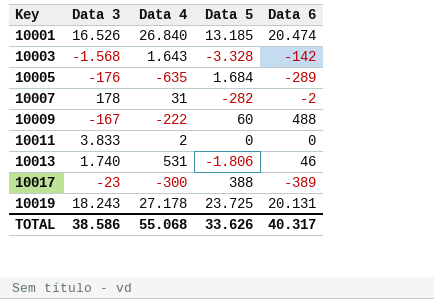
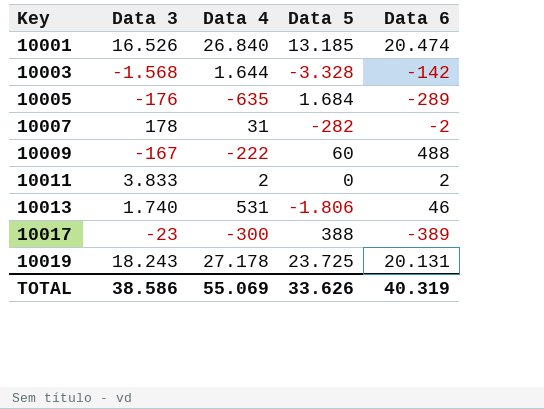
10003 | Data 4: 1.643 -> 1.644
10011 | Data 6: 0 -> 2
TOTAL | Data 4: 55.068 -> 55.069
TOTAL | Data 6: 40.317 -> 40.319

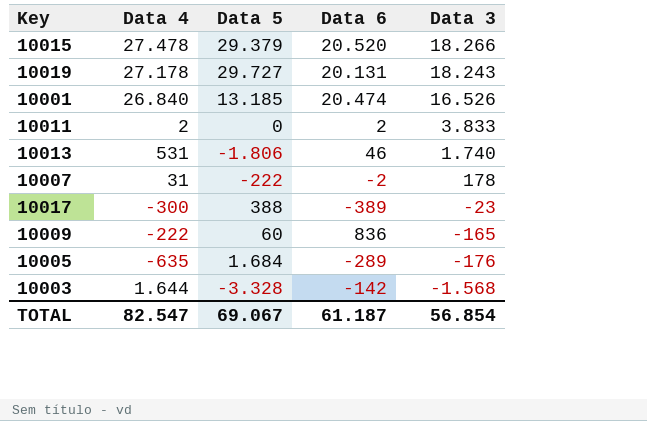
row order: Key ascending -> Data 3 descending
column Data 3 | position: 2 -> 5
row 10015: none -> 27.478 | 29.379 | 20.520 | 18.266
10019 | Data 5: 23.725 -> 29.727
10007 | Data 5: -282 -> -222
10009 | Data 6: 488 -> 836
10009 | Data 3: -167 -> -165
TOTAL | Data 4: 55.069 -> 82.547
TOTAL | Data 5: 33.626 -> 69.067
TOTAL | Data 6: 40.319 -> 61.187
TOTAL | Data 3: 38.586 -> 56.854

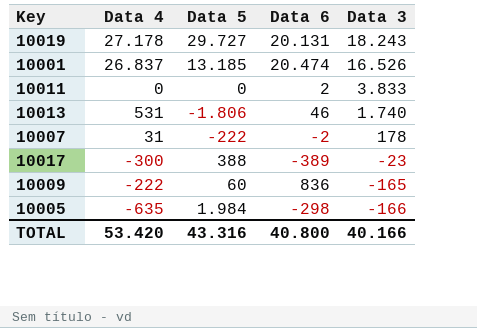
row 10015: 27.478 | 29.379 | 20.520 | 18.266 -> none
row 10003: 1.644 | -3.328 | -142 | -1.568 -> none
10001 | Data 4: 26.840 -> 26.837
10011 | Data 4: 2 -> 0
10005 | Data 5: 1.684 -> 1.984
10005 | Data 6: -289 -> -298
10005 | Data 3: -176 -> -166
TOTAL | Data 4: 82.547 -> 53.420
TOTAL | Data 5: 69.067 -> 43.316
TOTAL | Data 6: 61.187 -> 40.800
TOTAL | Data 3: 56.854 -> 40.166

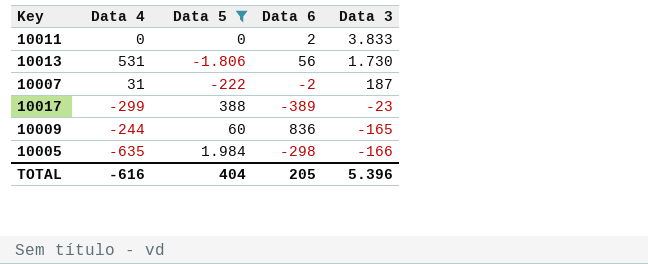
filter: none -> Data 5 <= 1.984
10013 | Data 6: 46 -> 56
10013 | Data 3: 1.740 -> 1.730
10007 | Data 3: 178 -> 187
10017 | Data 4: -300 -> -299
10009 | Data 4: -222 -> -244
TOTAL | Data 4: 53.420 -> -616
TOTAL | Data 5: 43.316 -> 404
TOTAL | Data 6: 40.800 -> 205
TOTAL | Data 3: 40.166 -> 5.396

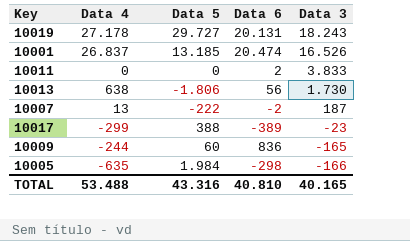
filter: Data 5 <= 1.984 -> none
10013 | Data 4: 531 -> 638
10007 | Data 4: 31 -> 13
TOTAL | Data 4: -616 -> 53.488
TOTAL | Data 5: 404 -> 43.316
TOTAL | Data 6: 205 -> 40.810
TOTAL | Data 3: 5.396 -> 40.165

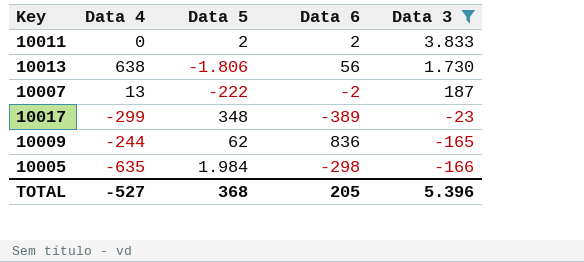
filter: none -> Data 3 <= 3.833
10011 | Data 5: 0 -> 2
10017 | Data 5: 388 -> 348
10009 | Data 5: 60 -> 62
TOTAL | Data 4: 53.488 -> -527
TOTAL | Data 5: 43.316 -> 368
TOTAL | Data 6: 40.810 -> 205
TOTAL | Data 3: 40.165 -> 5.396

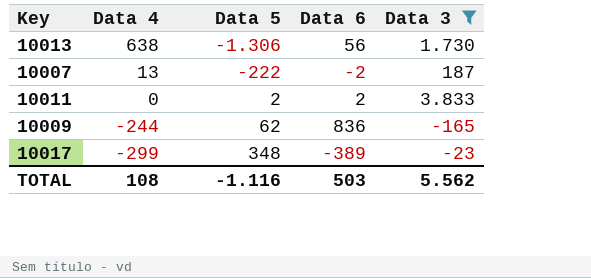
row order: Data 3 descending -> Data 4 descending
row 10005: -635 | 1.984 | -298 | -166 -> none
10013 | Data 5: -1.806 -> -1.306
TOTAL | Data 4: -527 -> 108
TOTAL | Data 5: 368 -> -1.116
TOTAL | Data 6: 205 -> 503
TOTAL | Data 3: 5.396 -> 5.562

